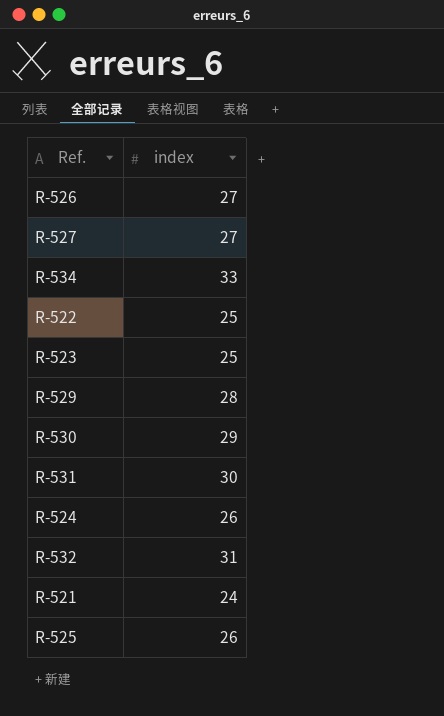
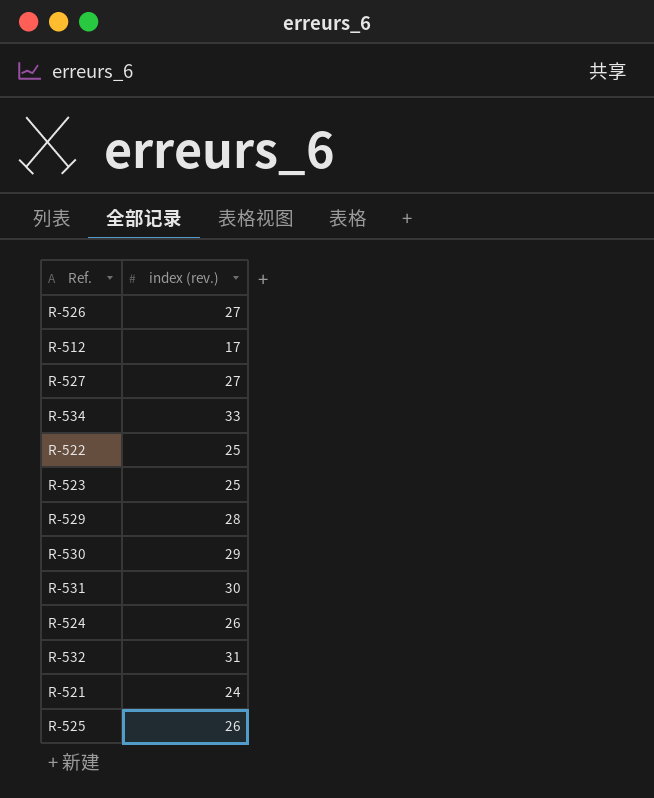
column name: index -> index (rev.)
row R-512: none -> 17

